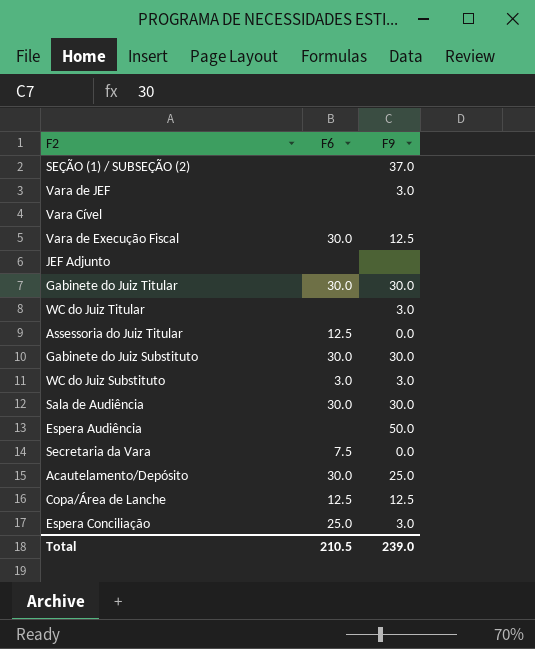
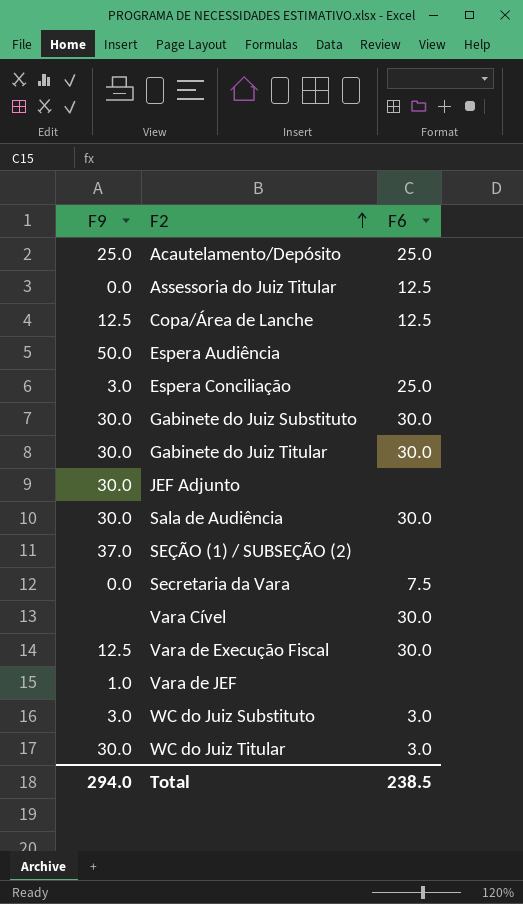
row order: none -> F2 ascending
column F9 | position: 3 -> 1
Acautelamento/Depósito | F6: 30.0 -> 25.0
JEF Adjunto | F9: none -> 30.0
Vara Cível | F6: none -> 30.0
Vara de JEF | F9: 3.0 -> 1.0
WC do Juiz Titular | F9: 3.0 -> 30.0
WC do Juiz Titular | F6: none -> 3.0
Total | F9: 239.0 -> 294.0
Total | F6: 210.5 -> 238.5

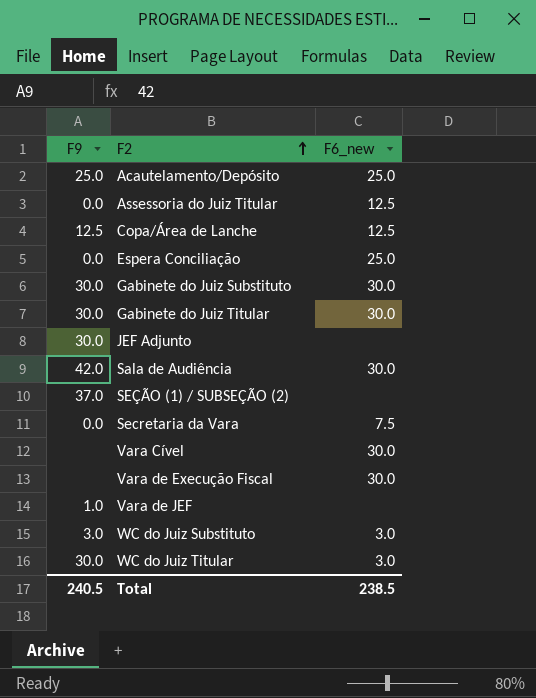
column name: F6 -> F6_new
row Espera Audiência: 50.0 | none -> none
Espera Conciliação | F9: 3.0 -> 0.0
Sala de Audiência | F9: 30.0 -> 42.0
Vara de Execução Fiscal | F9: 12.5 -> none
Total | F9: 294.0 -> 240.5

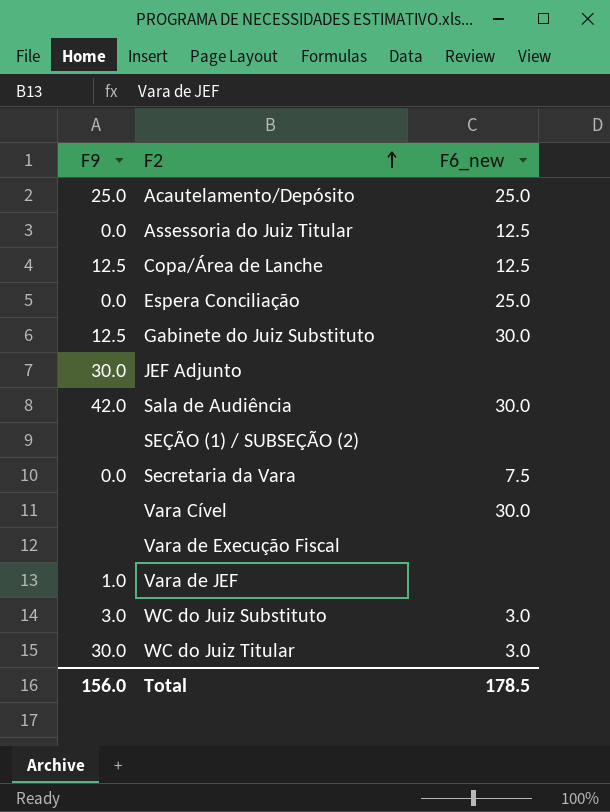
row Gabinete do Juiz Titular: 30.0 | 30.0 -> none
Gabinete do Juiz Substituto | F9: 30.0 -> 12.5
SEÇÃO (1) / SUBSEÇÃO (2) | F9: 37.0 -> none
Vara de Execução Fiscal | F6_new: 30.0 -> none
Total | F9: 240.5 -> 156.0
Total | F6_new: 238.5 -> 178.5

